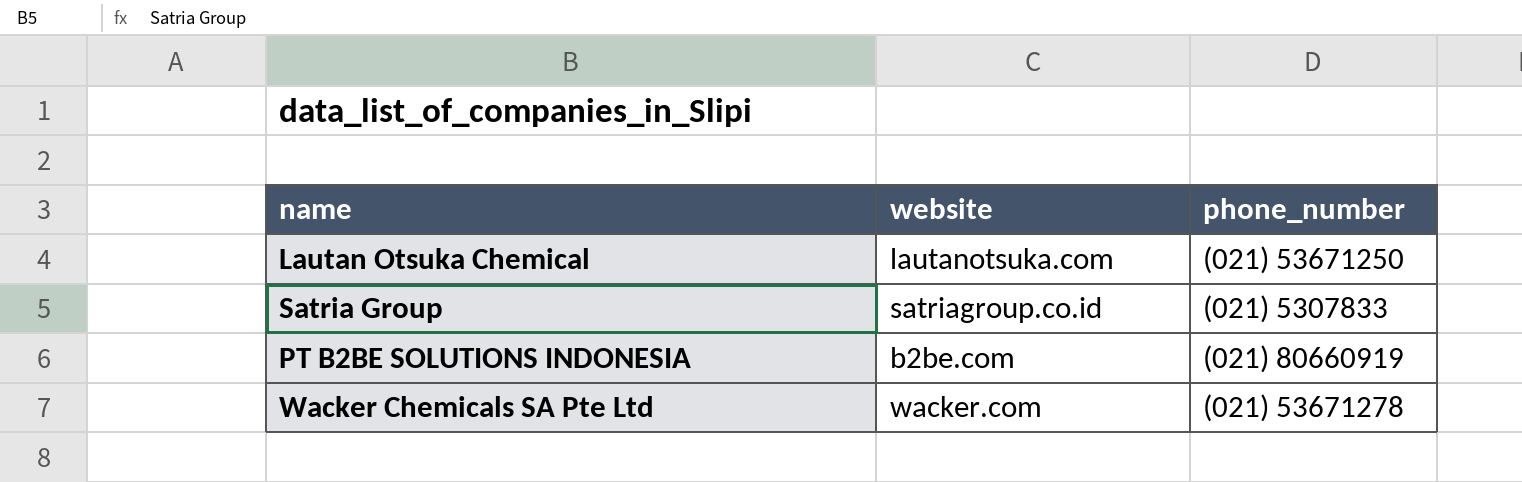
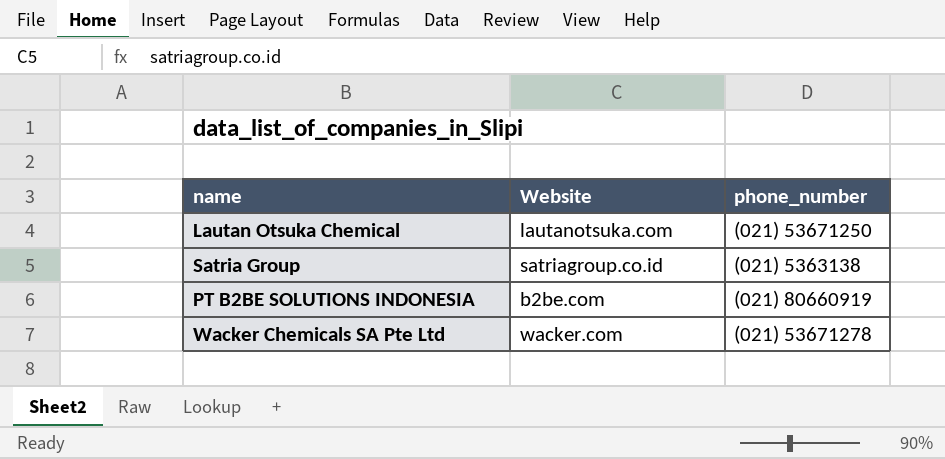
column name: website -> Website
Satria Group | phone_number: (021) 5307833 -> (021) 5363138

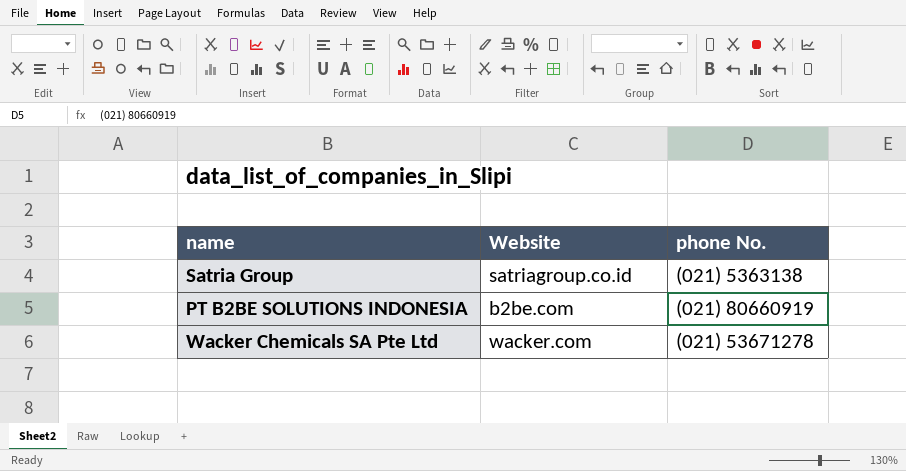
column name: phone_number -> phone No.
row Lautan Otsuka Chemical: lautanotsuka.com | (021) 53671250 -> none

